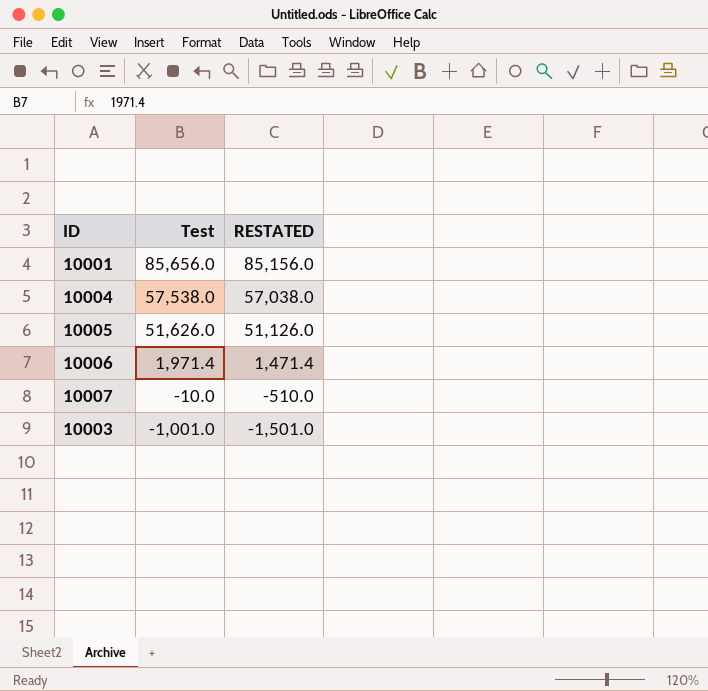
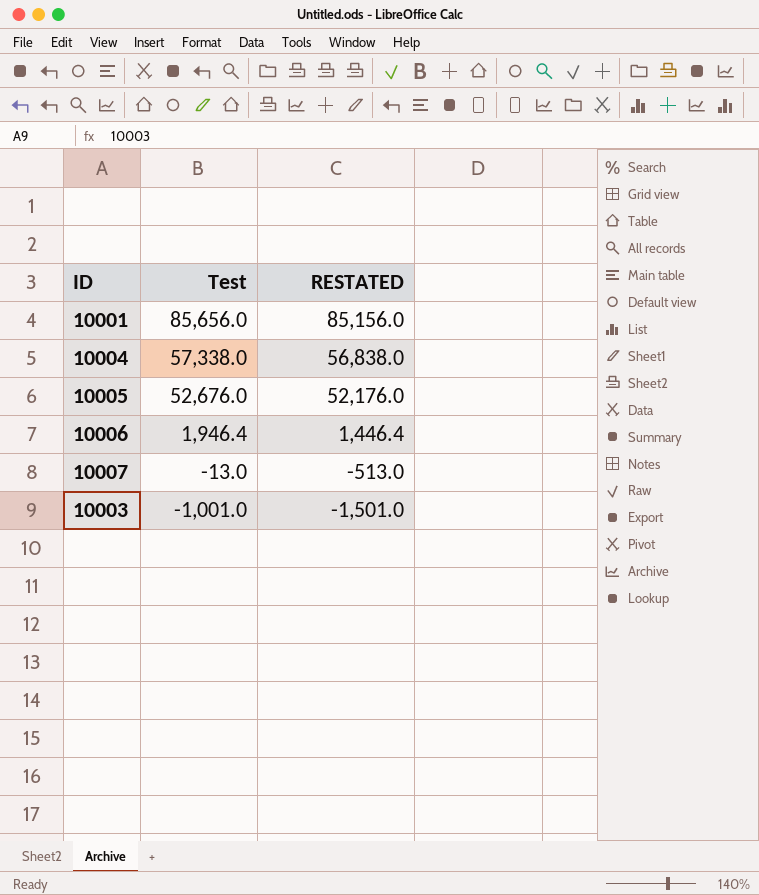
10004 | Test: 57,538.0 -> 57,338.0
10004 | RESTATED: 57,038.0 -> 56,838.0
10005 | Test: 51,626.0 -> 52,676.0
10005 | RESTATED: 51,126.0 -> 52,176.0
10006 | Test: 1,971.4 -> 1,946.4
10006 | RESTATED: 1,471.4 -> 1,446.4
10007 | Test: -10.0 -> -13.0
10007 | RESTATED: -510.0 -> -513.0

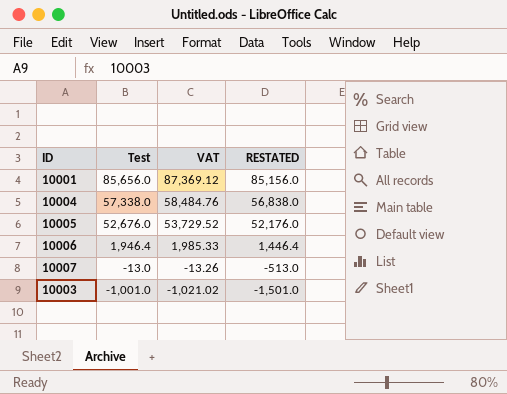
column VAT | formula: none -> [Test] * 1.02

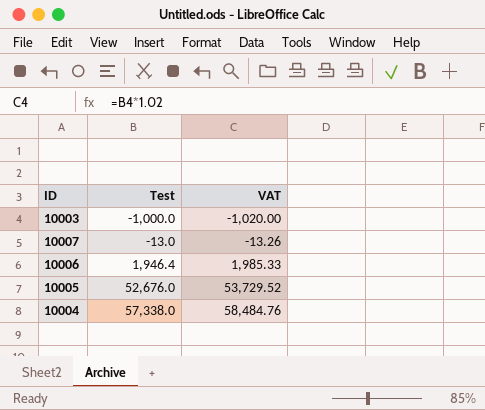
row order: Test descending -> Test ascending
column RESTATED | formula: [Test] - 500 -> none
row 10001: 85,656.0 | 87,369.12 | 85,156.0 -> none
10003 | Test: -1,001.0 -> -1,000.0
10003 | VAT: -1,021.02 -> -1,020.00

